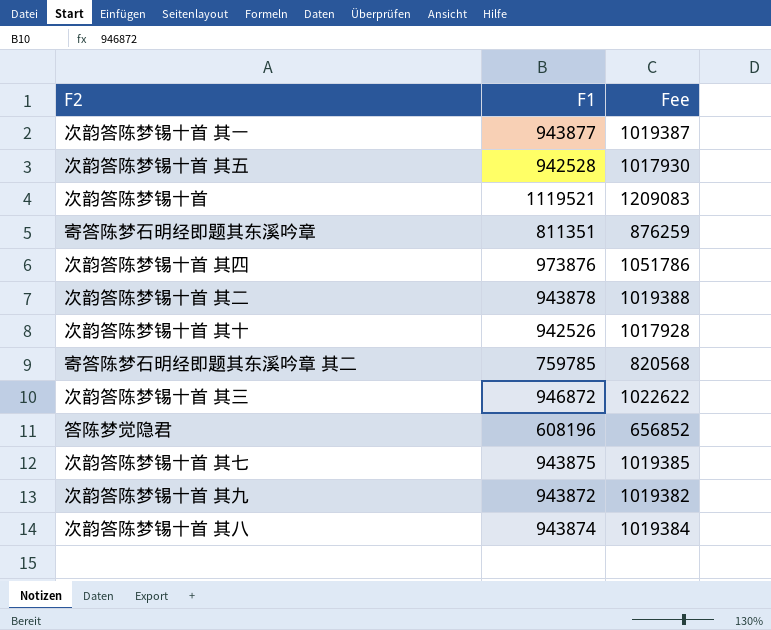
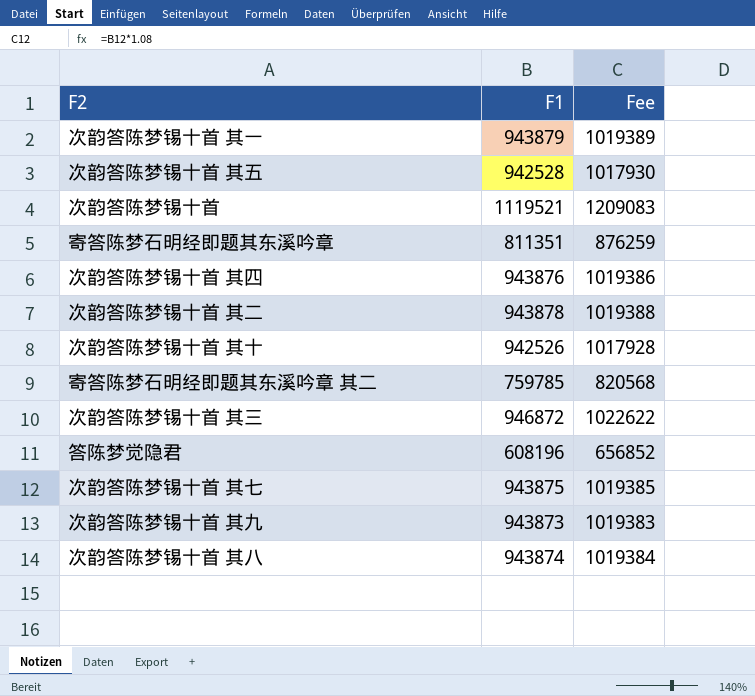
次韵答陈梦锡十首 其一 | F1: 943877 -> 943879
次韵答陈梦锡十首 其一 | Fee: 1019387 -> 1019389
次韵答陈梦锡十首 其四 | F1: 973876 -> 943876
次韵答陈梦锡十首 其四 | Fee: 1051786 -> 1019386
次韵答陈梦锡十首 其九 | F1: 943872 -> 943873
次韵答陈梦锡十首 其九 | Fee: 1019382 -> 1019383

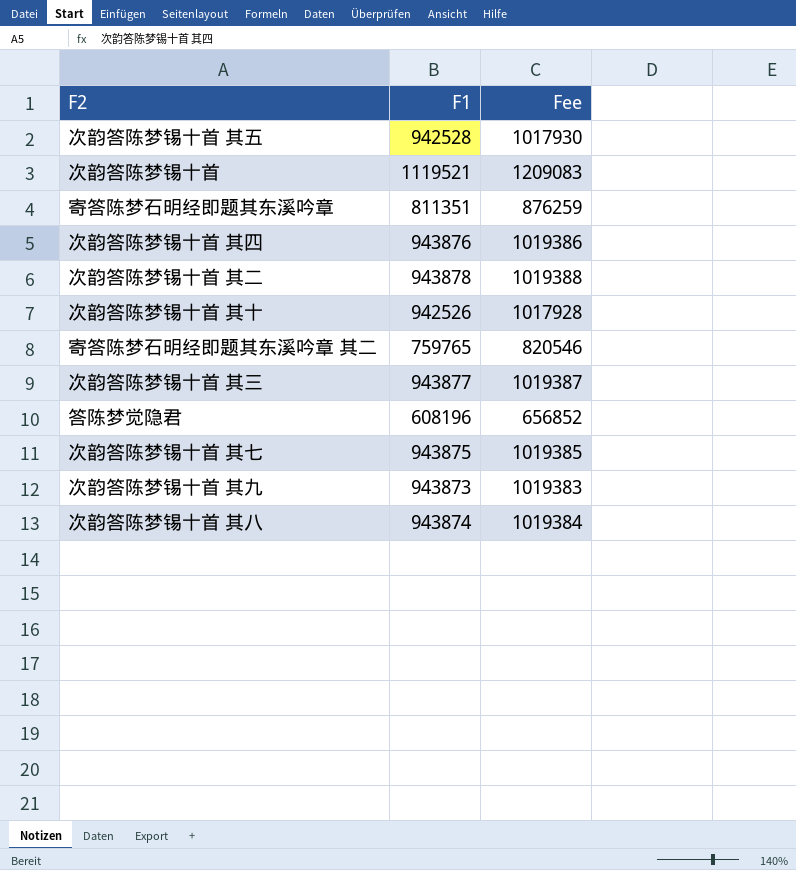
row 次韵答陈梦锡十首 其一: 943879 | 1019389 -> none
寄答陈梦石明经即题其东溪吟章 其二 | F1: 759785 -> 759765
寄答陈梦石明经即题其东溪吟章 其二 | Fee: 820568 -> 820546
次韵答陈梦锡十首 其三 | F1: 946872 -> 943877
次韵答陈梦锡十首 其三 | Fee: 1022622 -> 1019387

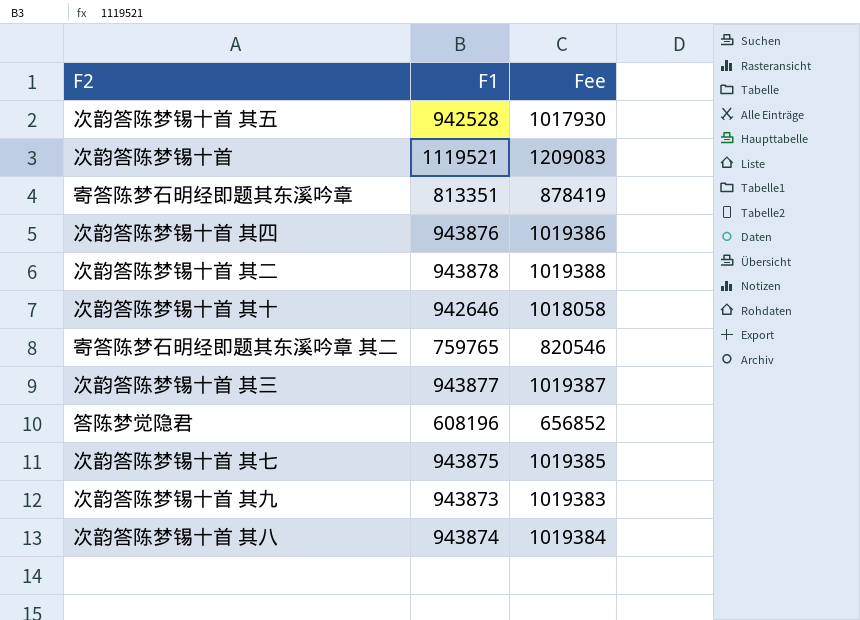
寄答陈梦石明经即题其东溪吟章 | F1: 811351 -> 813351
寄答陈梦石明经即题其东溪吟章 | Fee: 876259 -> 878419
次韵答陈梦锡十首 其十 | F1: 942526 -> 942646
次韵答陈梦锡十首 其十 | Fee: 1017928 -> 1018058

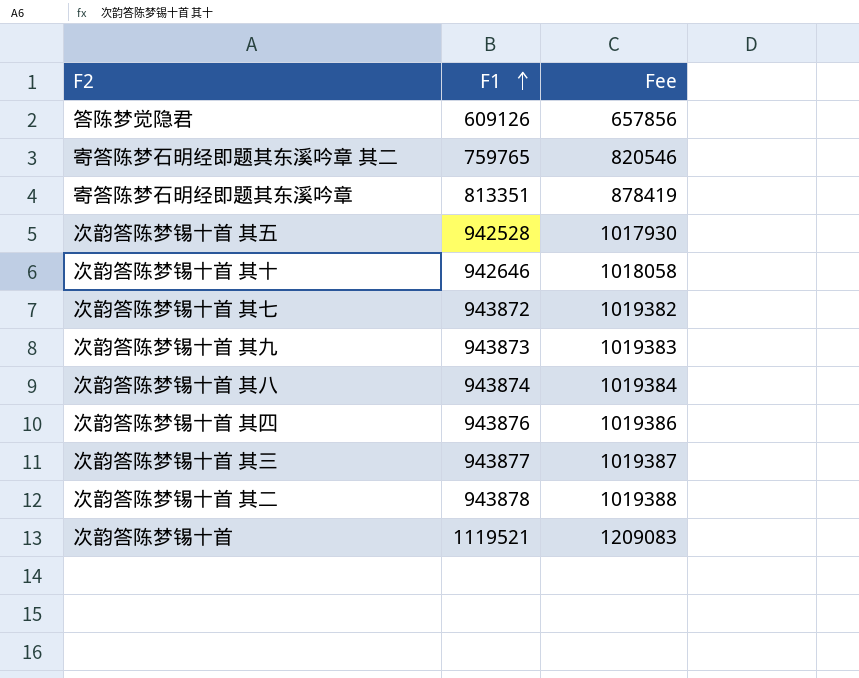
row order: none -> F1 ascending
答陈梦觉隐君 | F1: 608196 -> 609126
答陈梦觉隐君 | Fee: 656852 -> 657856
次韵答陈梦锡十首 其七 | F1: 943875 -> 943872
次韵答陈梦锡十首 其七 | Fee: 1019385 -> 1019382

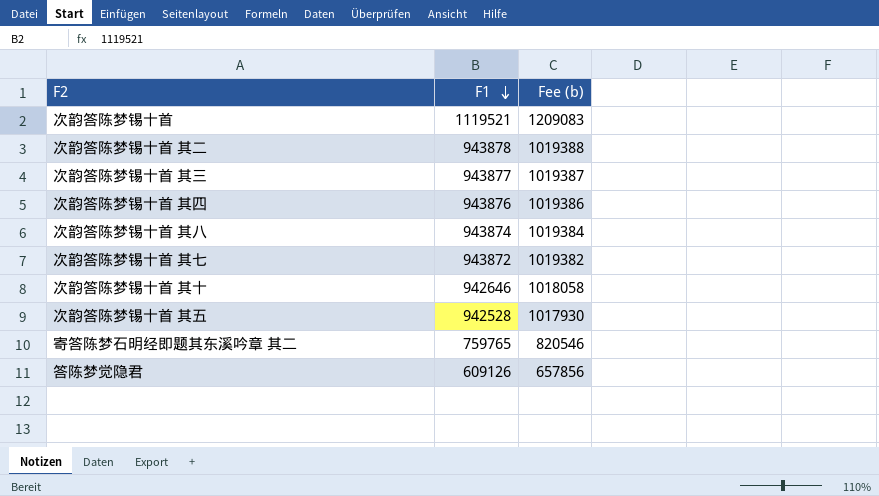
row order: F1 ascending -> F1 descending
column name: Fee -> Fee (b)
row 寄答陈梦石明经即题其东溪吟章: 813351 | 878419 -> none
row 次韵答陈梦锡十首 其九: 943873 | 1019383 -> none

